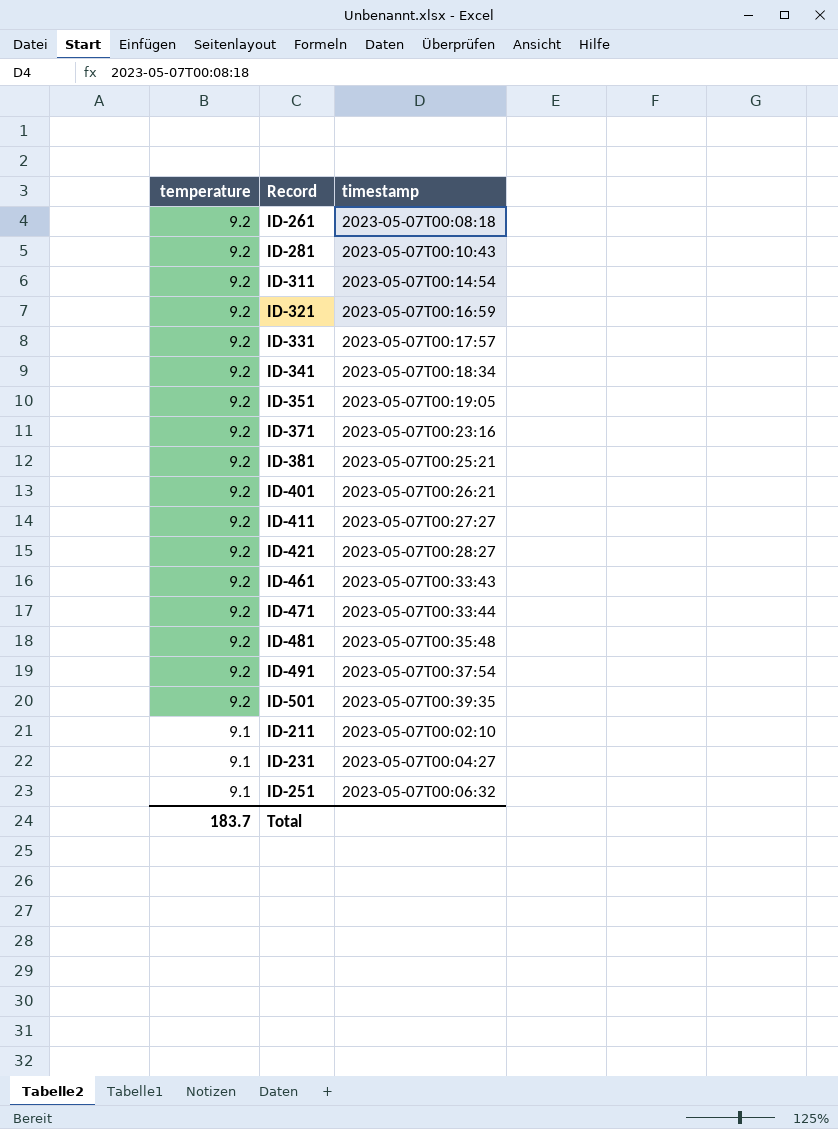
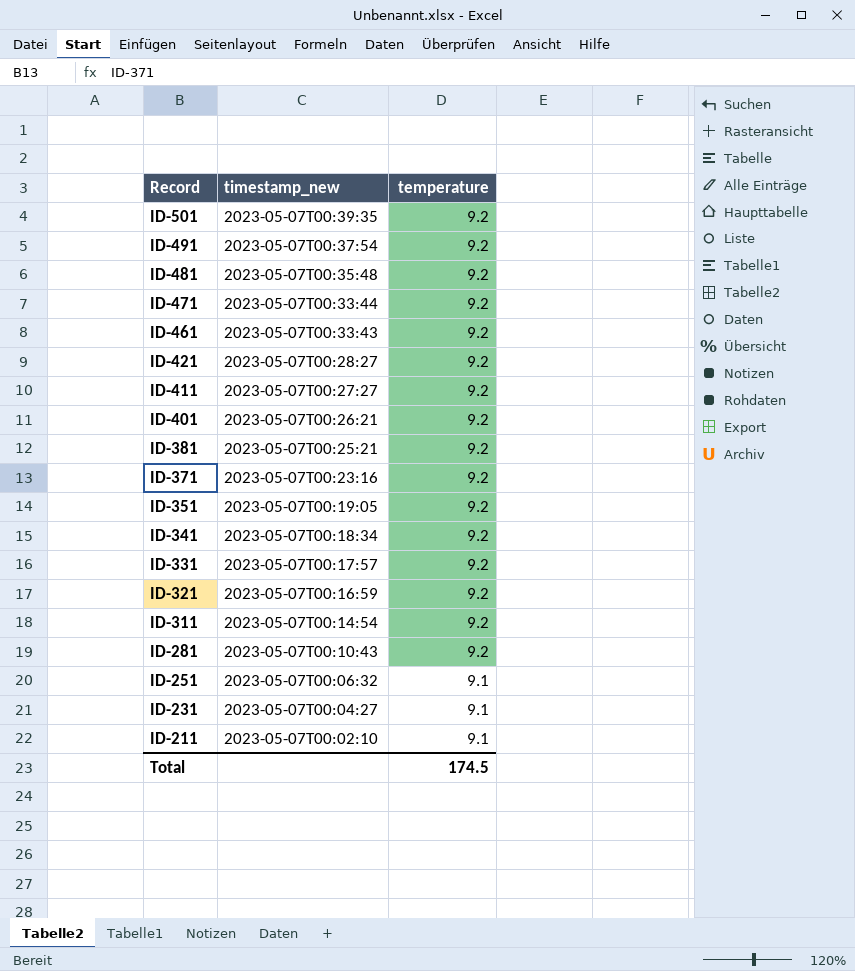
row order: temperature descending -> Record descending
column name: timestamp -> timestamp_new
column temperature | position: 1 -> 3
row ID-261: 9.2 | 2023-05-07T00:08:18 -> none
Total | temperature: 183.7 -> 174.5

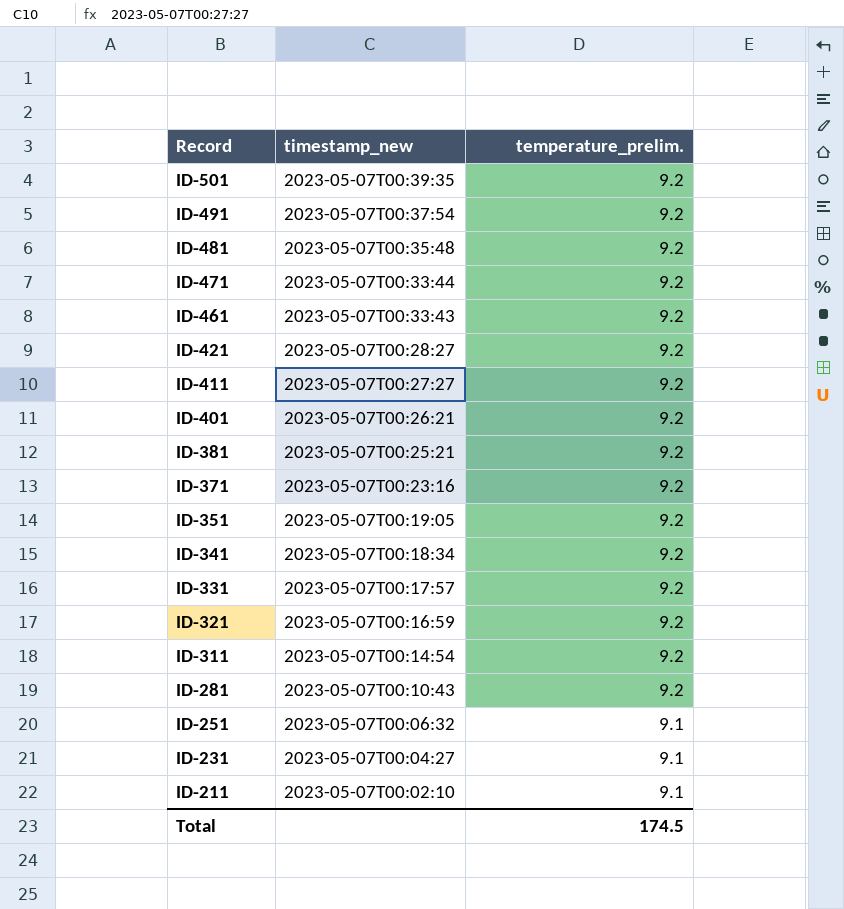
column name: temperature -> temperature_prelim.

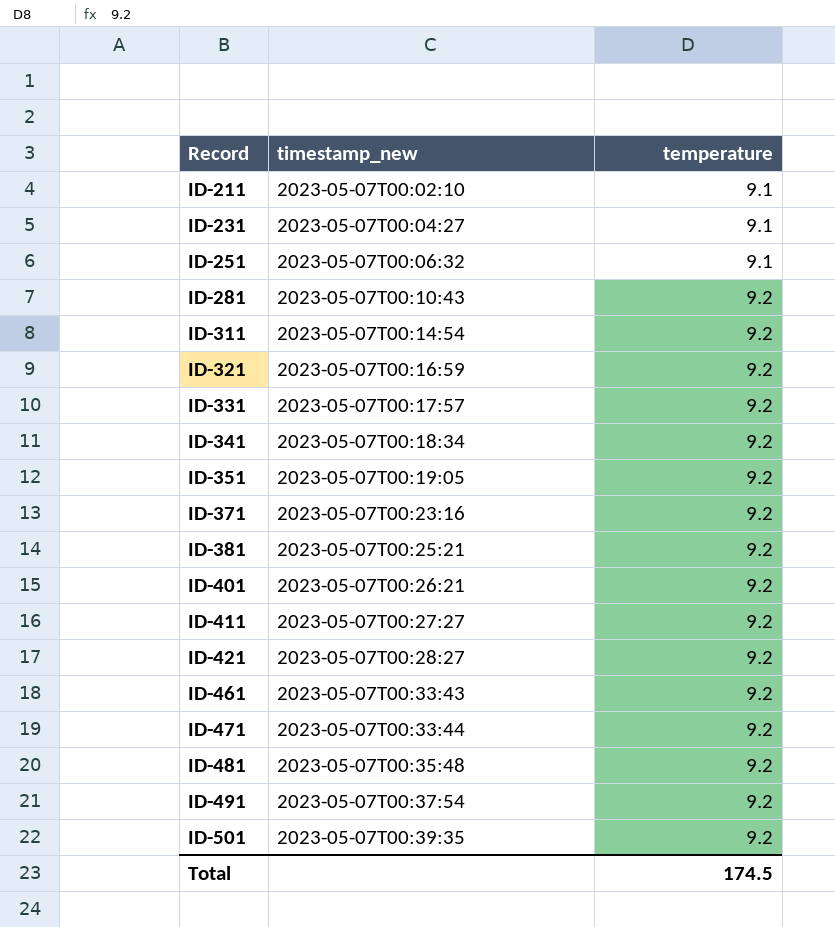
row order: Record descending -> Record ascending
column name: temperature_prelim. -> temperature

